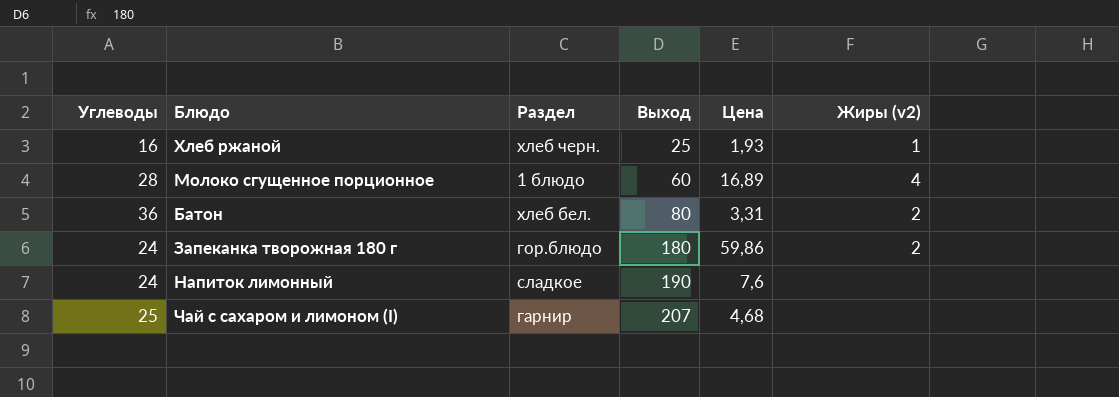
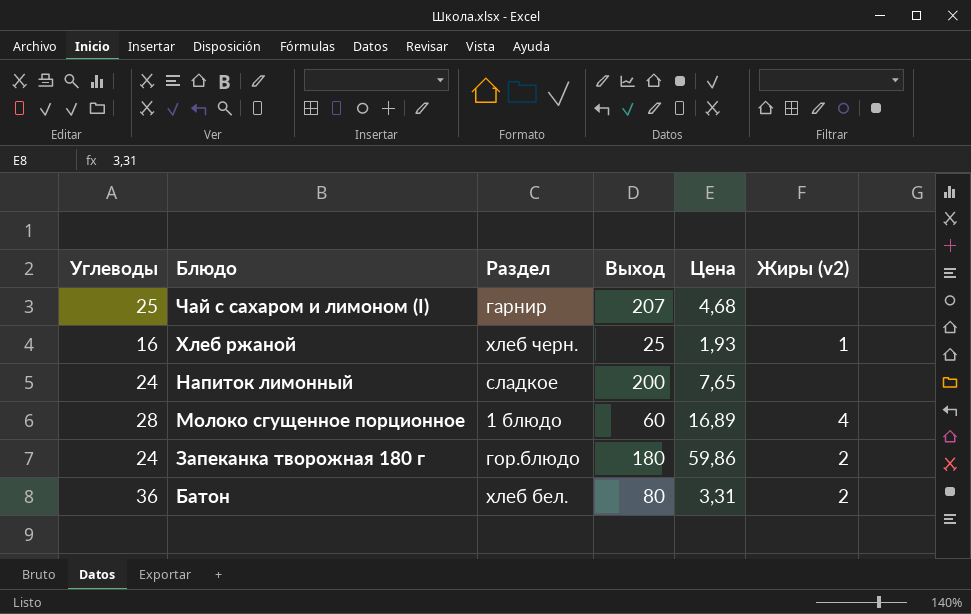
row order: Выход ascending -> Блюдо descending
Напиток лимонный | Выход: 190 -> 200
Напиток лимонный | Цена: 7,6 -> 7,65

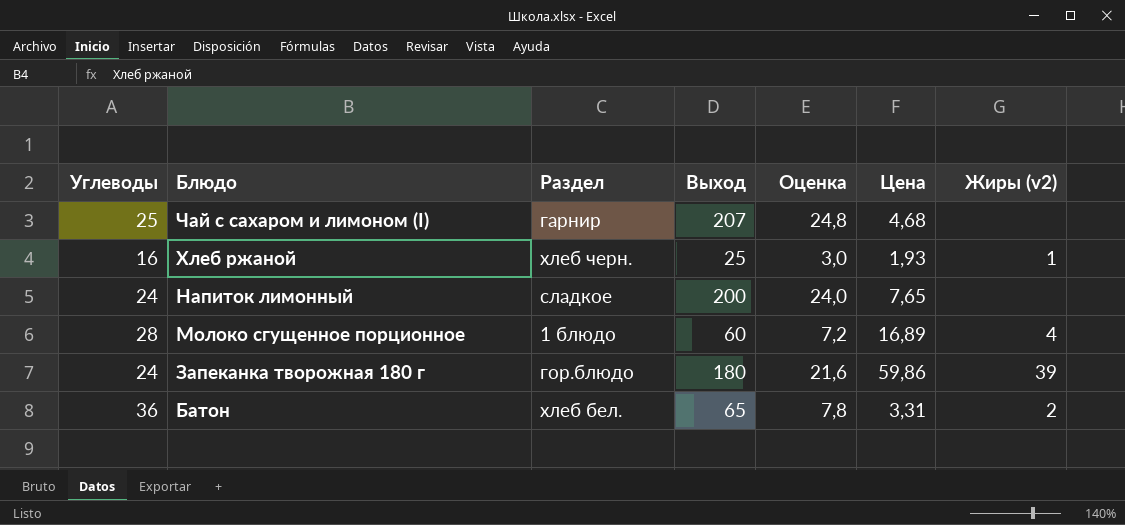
column Оценка | formula: none -> [Выход] * 0,12
Запеканка творожная 180 г | Жиры (v2): 2 -> 39
Батон | Выход: 80 -> 65

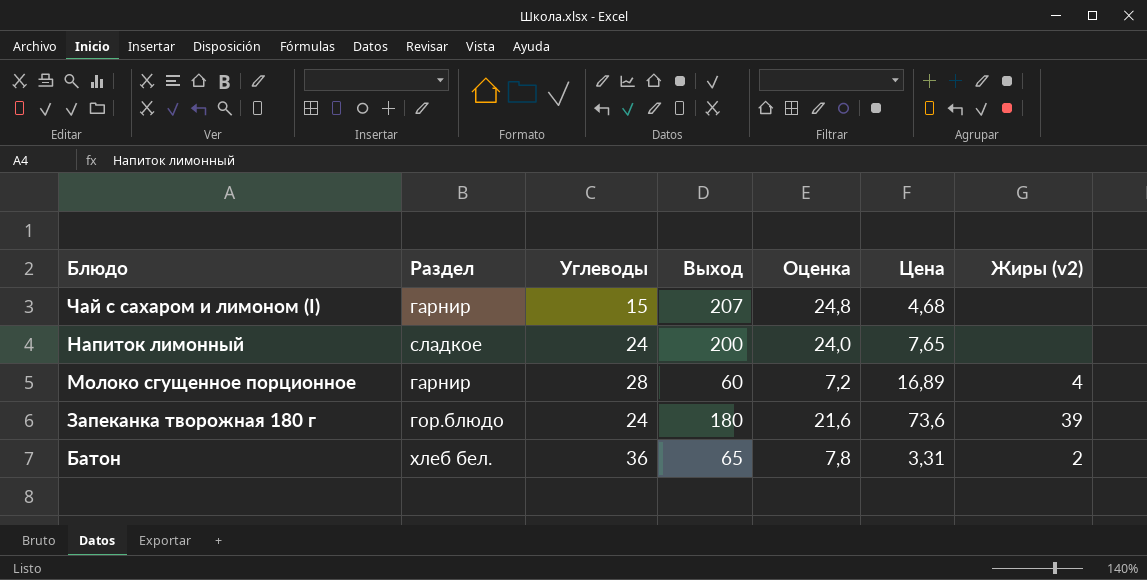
column Углеводы | position: 1 -> 3
row Хлеб ржаной: 16 | хлеб черн. | 25 | 3,0 | 1,93 | 1 -> none
Чай с сахаром и лимоном (I) | Углеводы: 25 -> 15
Молоко сгущенное порционное | Раздел: 1 блюдо -> гарнир
Запеканка творожная 180 г | Цена: 59,86 -> 73,6

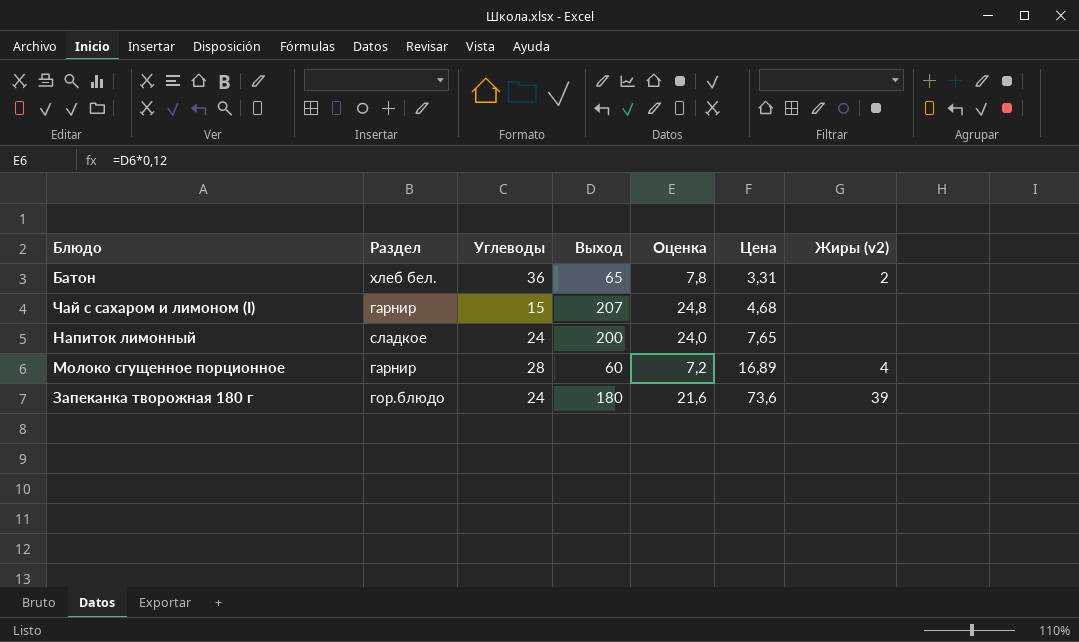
row order: Блюдо descending -> Цена ascending

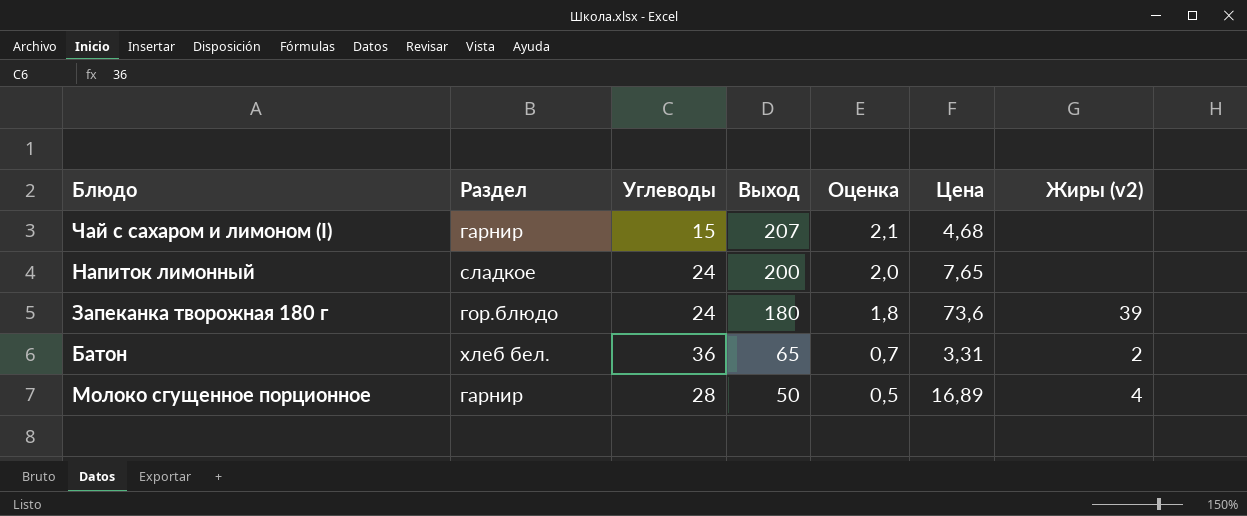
row order: Цена ascending -> Выход descending
column Оценка | formula: [Выход] * 0,12 -> [Выход] * 0,01
Молоко сгущенное порционное | Выход: 60 -> 50

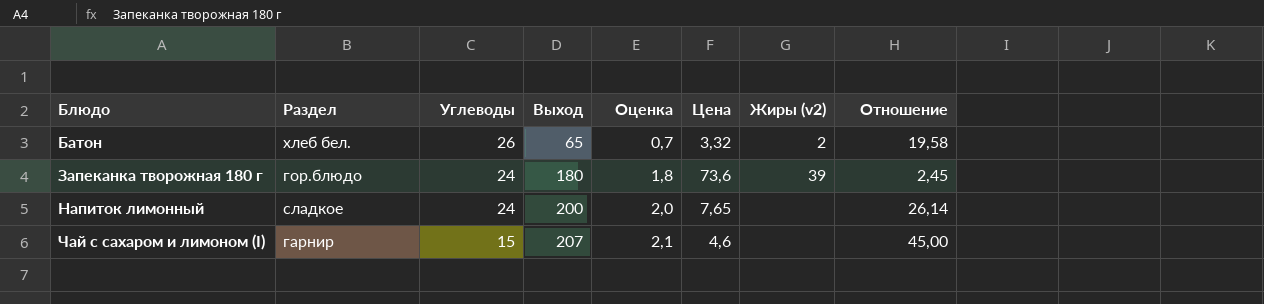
row order: Выход descending -> Блюдо ascending
column Отношение | formula: none -> [Выход] / [Цена]
row Молоко сгущенное порционное: гарнир | 28 | 50 | 0,5 | 16,89 | 4 -> none
Батон | Углеводы: 36 -> 26
Батон | Цена: 3,31 -> 3,32
Чай с сахаром и лимоном (I) | Цена: 4,68 -> 4,6

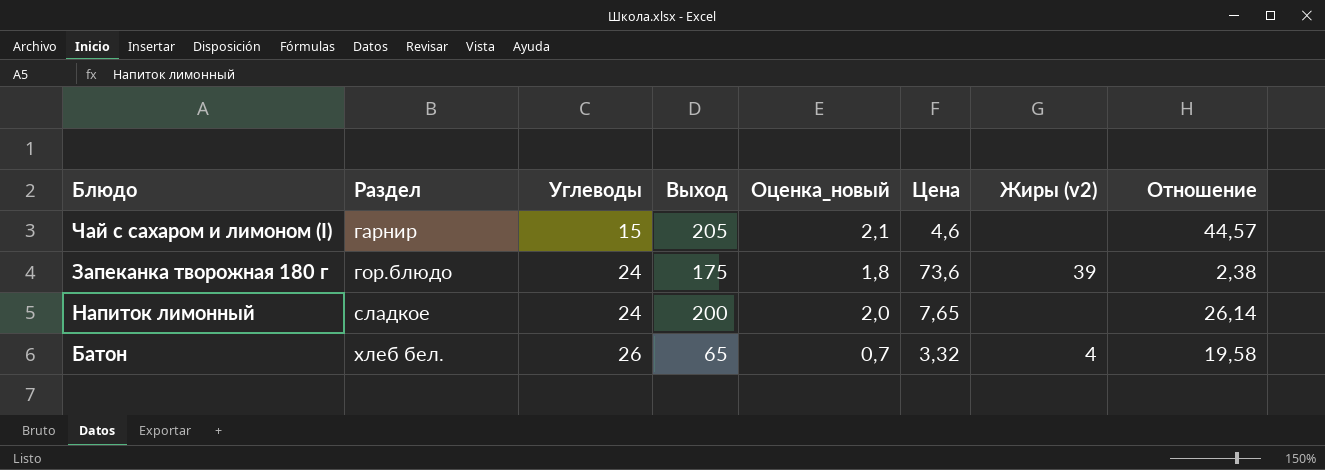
row order: Блюдо ascending -> Раздел ascending
column name: Оценка -> Оценка_новый
Чай с сахаром и лимоном (I) | Выход: 207 -> 205
Чай с сахаром и лимоном (I) | Отношение: 45,00 -> 44,57
Запеканка творожная 180 г | Выход: 180 -> 175
Запеканка творожная 180 г | Отношение: 2,45 -> 2,38
Батон | Жиры (v2): 2 -> 4

